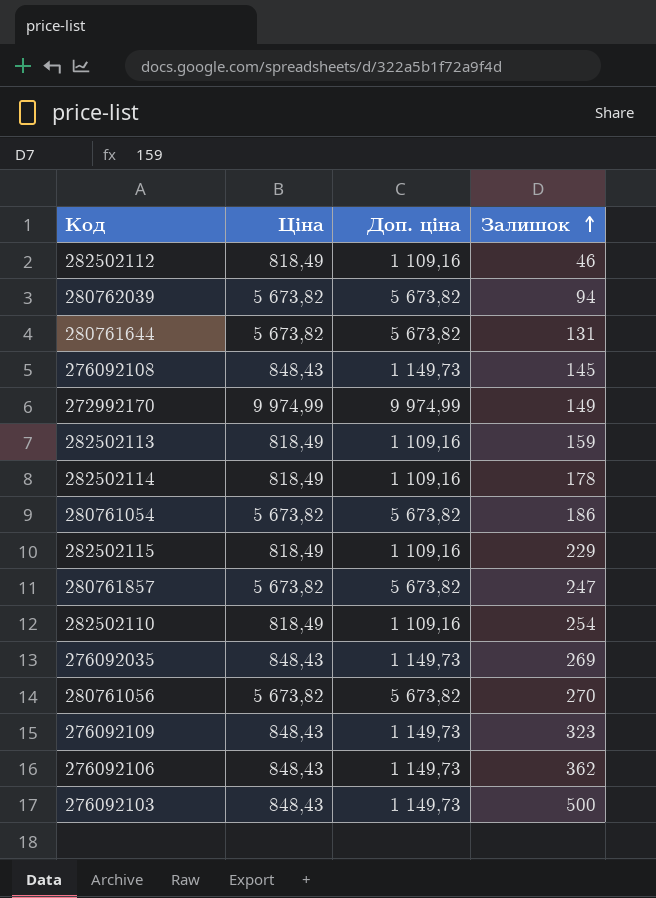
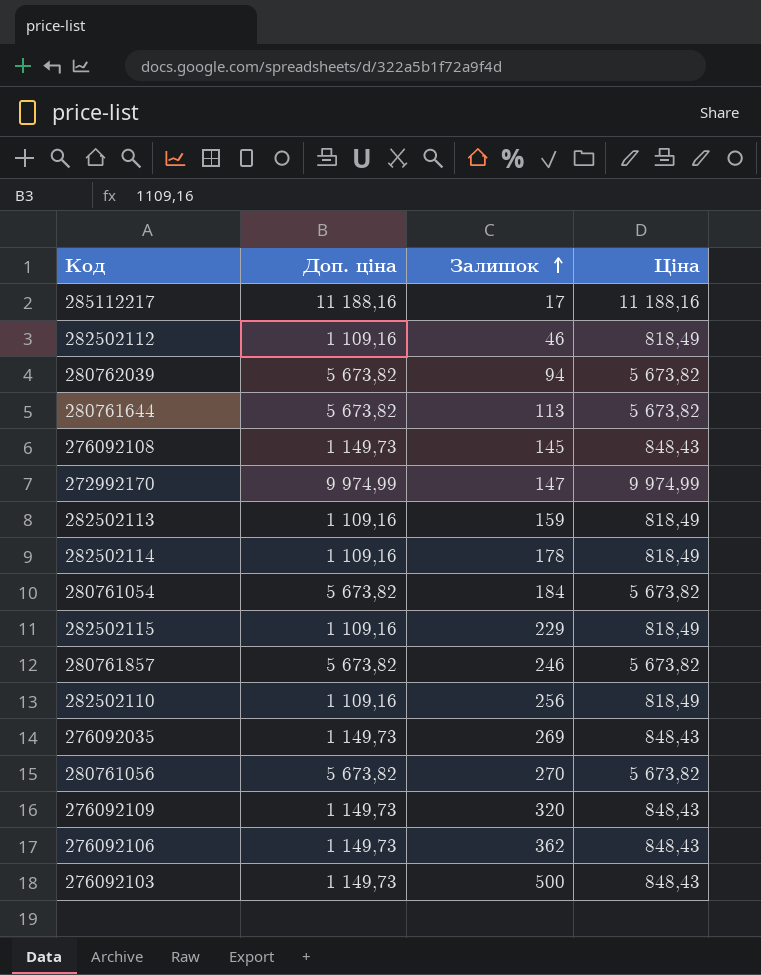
column Ціна | position: 2 -> 4
row 285112217: none -> 11 188,16 | 17 | 11 188,16
280761644 | Залишок: 131 -> 113
272992170 | Залишок: 149 -> 147
280761054 | Залишок: 186 -> 184
280761857 | Залишок: 247 -> 246
282502110 | Залишок: 254 -> 256
276092109 | Залишок: 323 -> 320

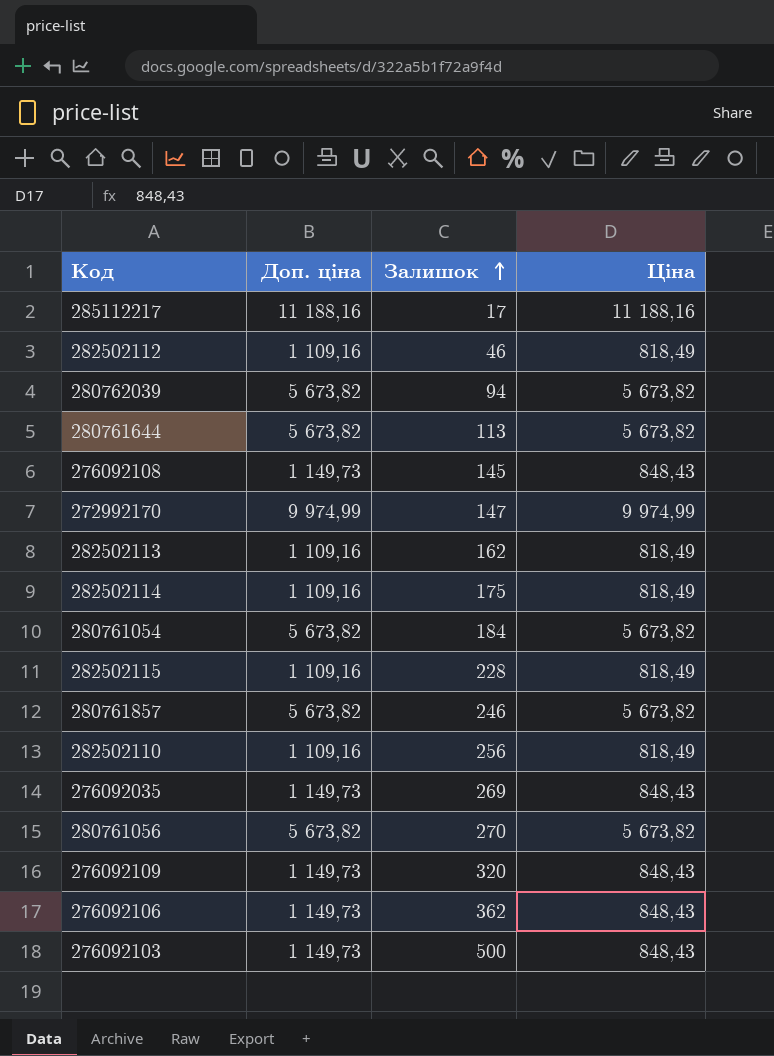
282502113 | Залишок: 159 -> 162
282502114 | Залишок: 178 -> 175
282502115 | Залишок: 229 -> 228

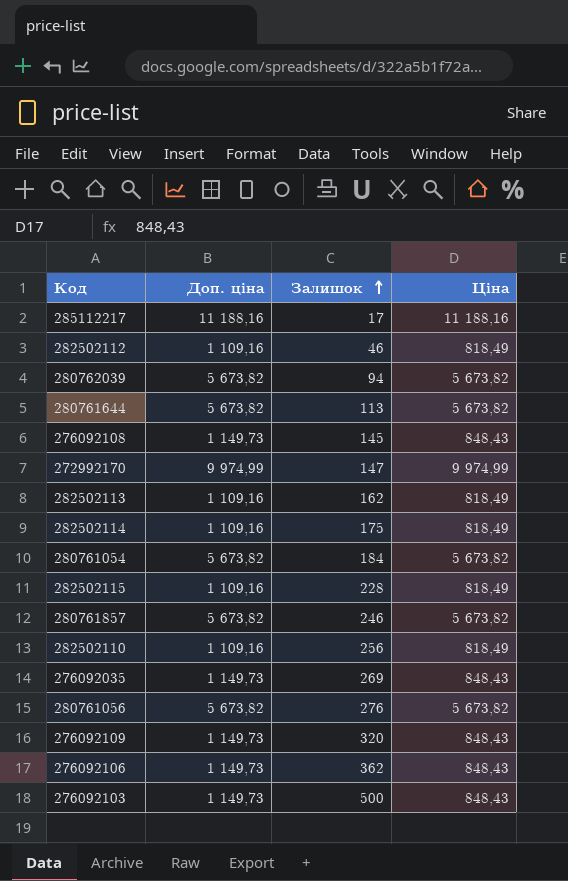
280761056 | Залишок: 270 -> 276

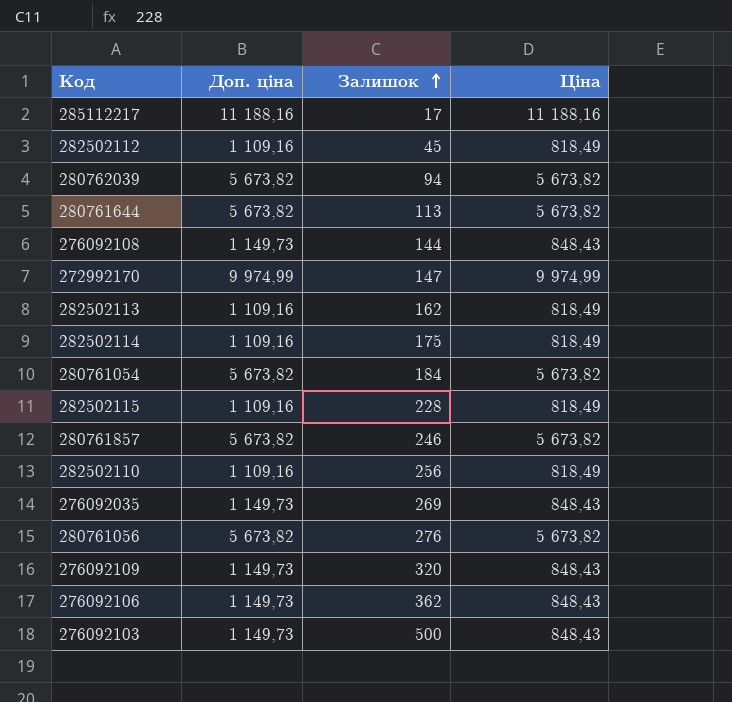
282502112 | Залишок: 46 -> 45
276092108 | Залишок: 145 -> 144

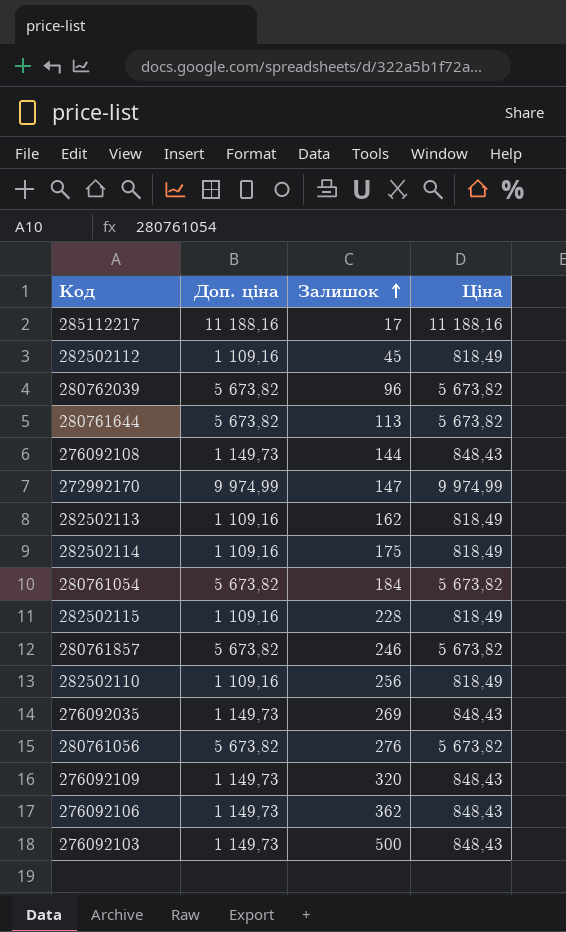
280762039 | Залишок: 94 -> 96

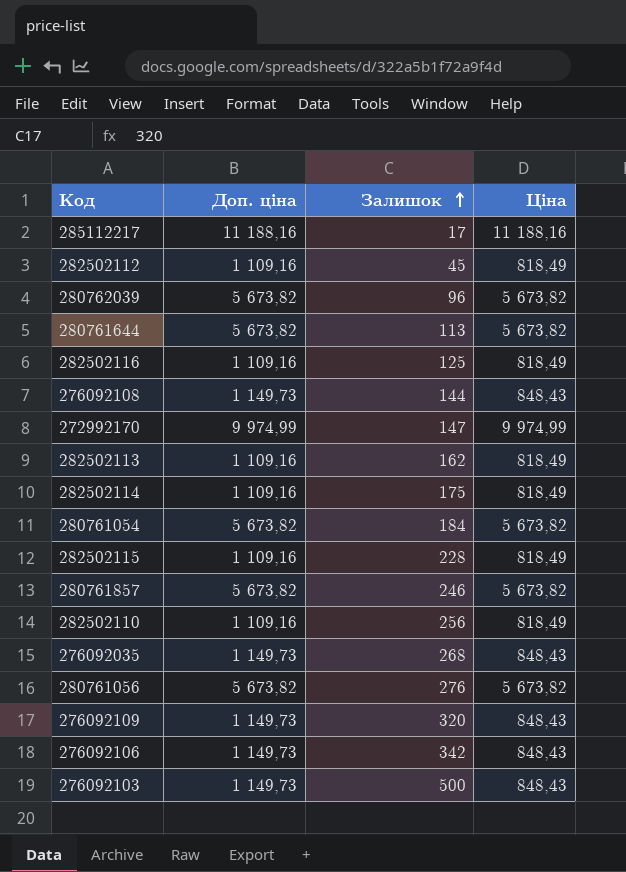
row 282502116: none -> 1 109,16 | 125 | 818,49
276092035 | Залишок: 269 -> 268
276092106 | Залишок: 362 -> 342

